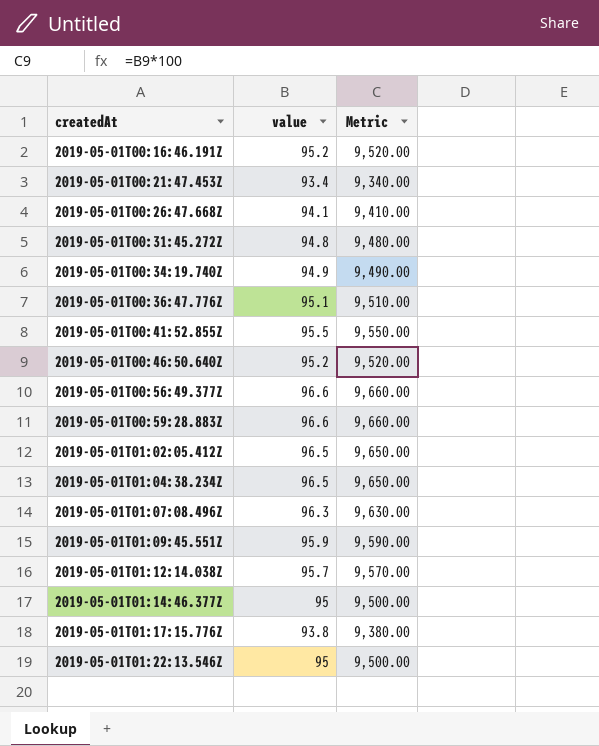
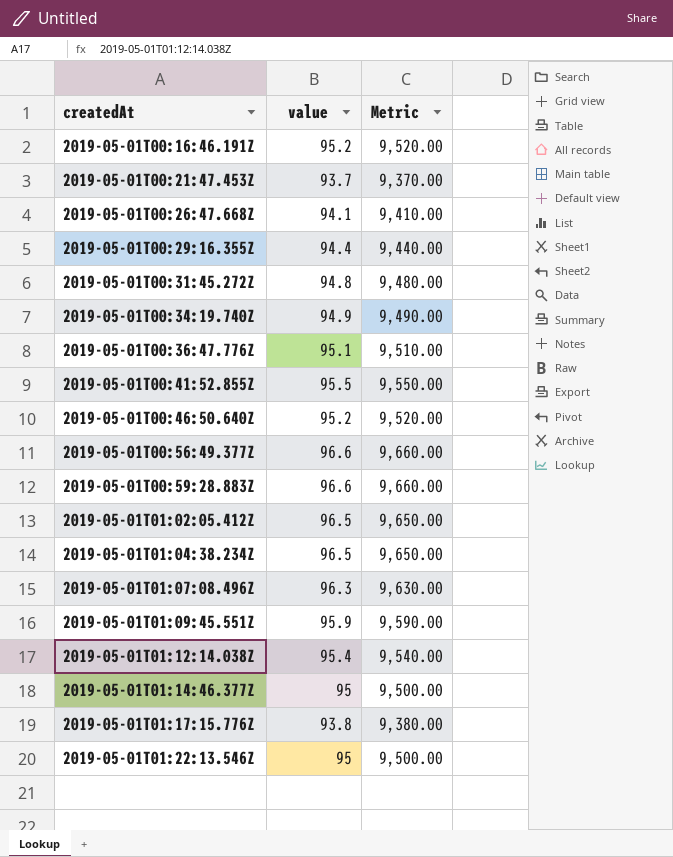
2019-05-01T00:21:47.453Z | value: 93.4 -> 93.7
2019-05-01T00:21:47.453Z | Metric: 9,340.00 -> 9,370.00
row 2019-05-01T00:29:16.355Z: none -> 94.4 | 9,440.00
2019-05-01T01:12:14.038Z | value: 95.7 -> 95.4
2019-05-01T01:12:14.038Z | Metric: 9,570.00 -> 9,540.00

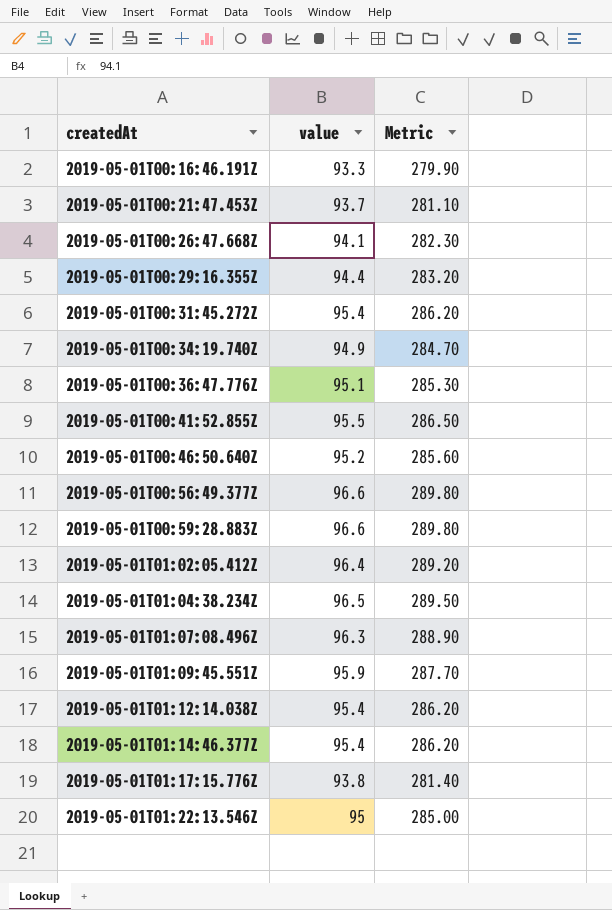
column Metric | formula: [value] * 100 -> [value] * 3
2019-05-01T00:16:46.191Z | value: 95.2 -> 93.3
2019-05-01T00:31:45.272Z | value: 94.8 -> 95.4
2019-05-01T01:02:05.412Z | value: 96.5 -> 96.4
2019-05-01T01:14:46.377Z | value: 95 -> 95.4

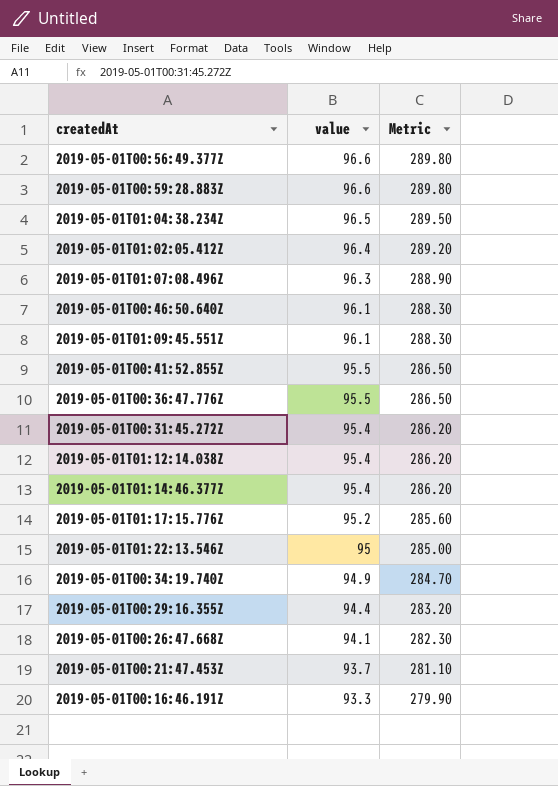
row order: createdAt ascending -> value descending
2019-05-01T00:46:50.640Z | value: 95.2 -> 96.1
2019-05-01T00:46:50.640Z | Metric: 285.60 -> 288.30
2019-05-01T01:09:45.551Z | value: 95.9 -> 96.1
2019-05-01T01:09:45.551Z | Metric: 287.70 -> 288.30
2019-05-01T00:36:47.776Z | value: 95.1 -> 95.5
2019-05-01T00:36:47.776Z | Metric: 285.30 -> 286.50
2019-05-01T01:17:15.776Z | value: 93.8 -> 95.2
2019-05-01T01:17:15.776Z | Metric: 281.40 -> 285.60

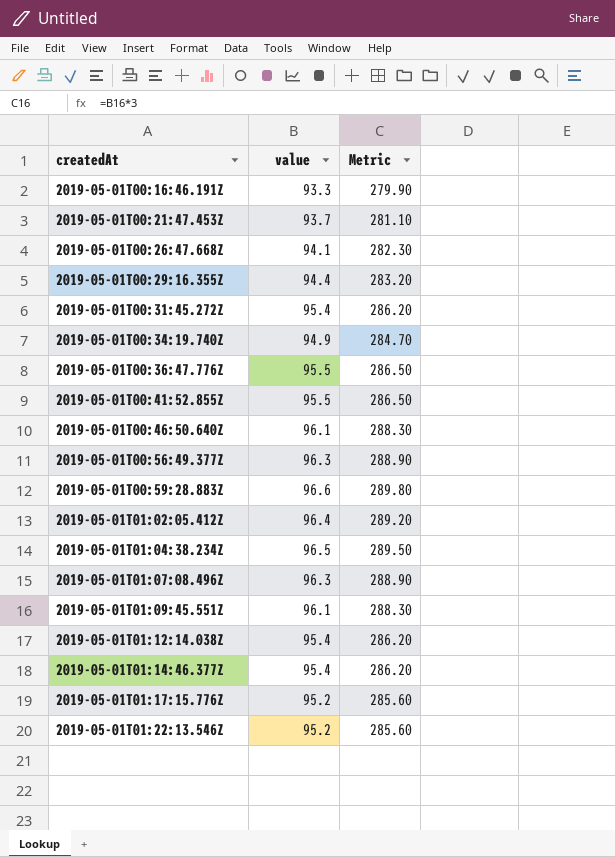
row order: value descending -> createdAt ascending
2019-05-01T00:56:49.377Z | value: 96.6 -> 96.3
2019-05-01T00:56:49.377Z | Metric: 289.80 -> 288.90
2019-05-01T01:22:13.546Z | value: 95 -> 95.2
2019-05-01T01:22:13.546Z | Metric: 285.00 -> 285.60

